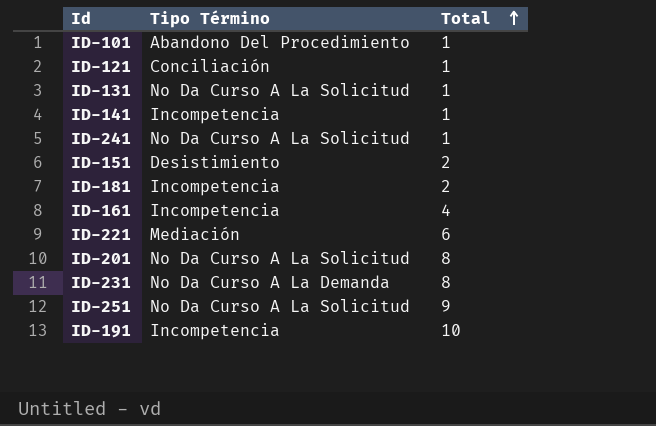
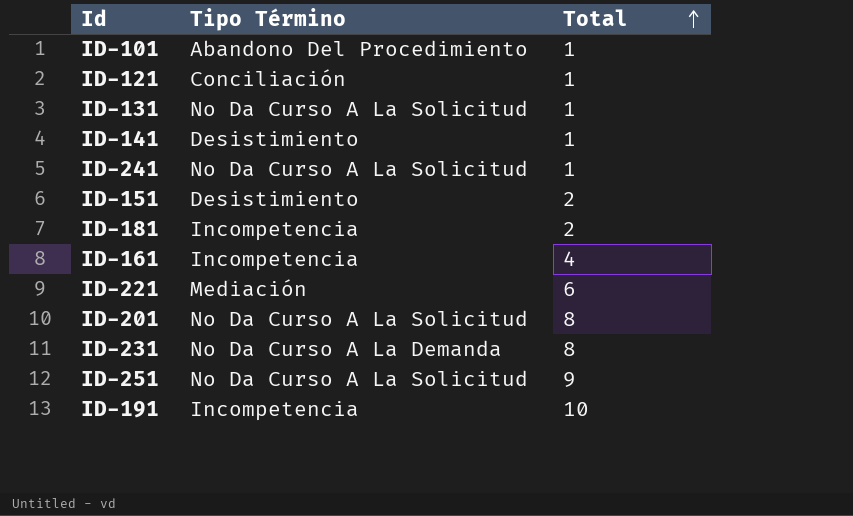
ID-141 | Tipo Término: Incompetencia -> Desistimiento

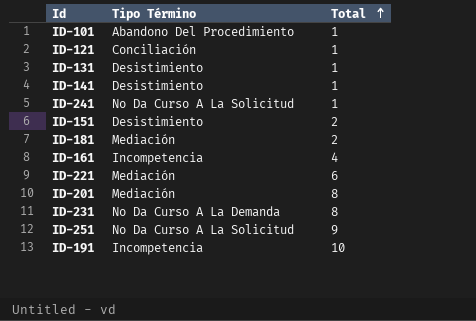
ID-131 | Tipo Término: No Da Curso A La Solicitud -> Desistimiento
ID-181 | Tipo Término: Incompetencia -> Mediación
ID-201 | Tipo Término: No Da Curso A La Solicitud -> Mediación

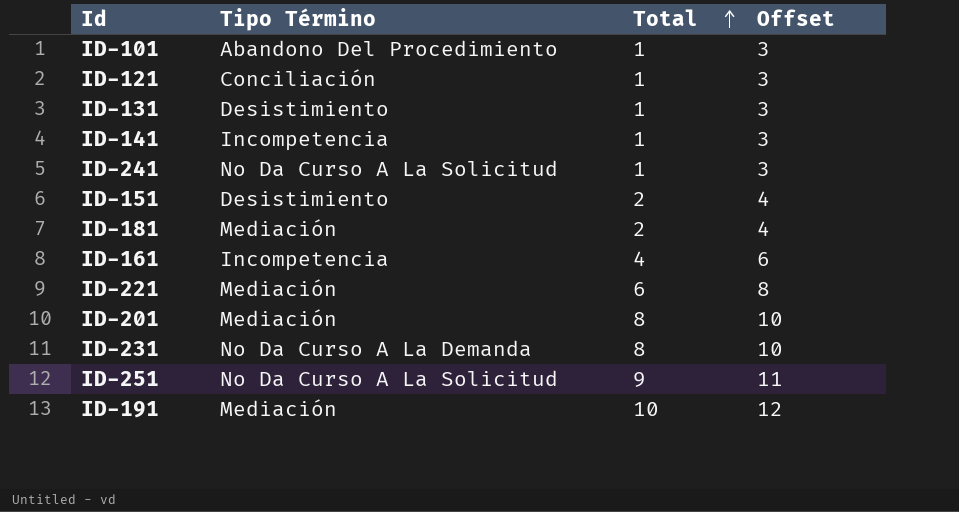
column Offset | formula: none -> [Total] + 2
ID-141 | Tipo Término: Desistimiento -> Incompetencia
ID-191 | Tipo Término: Incompetencia -> Mediación

